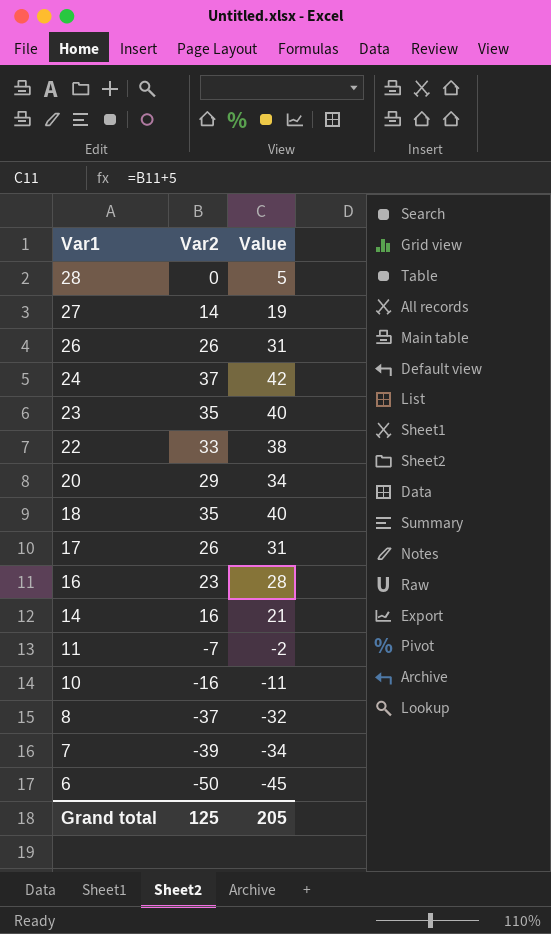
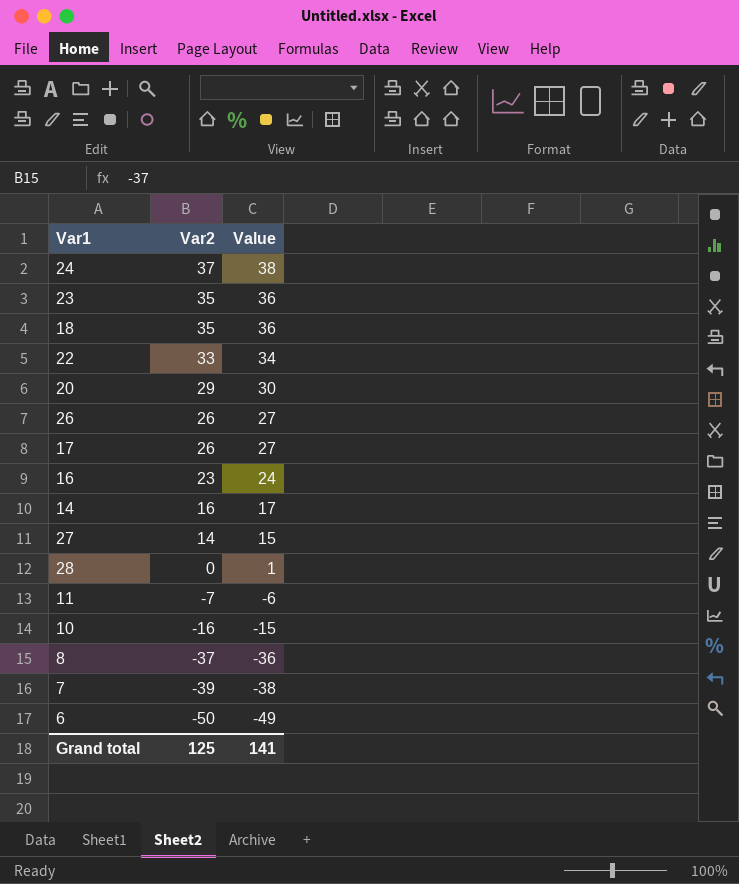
row order: Var1 descending -> Var2 descending
column Value | formula: [Var2] + 5 -> [Var2] + 1
Grand total | Value: 205 -> 141

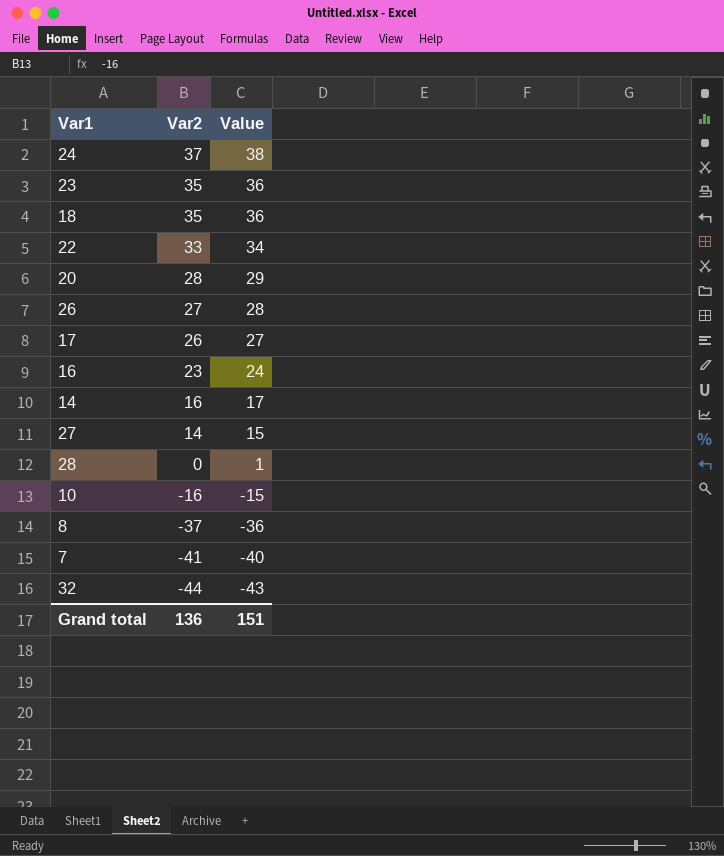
row 11: -7 | -6 -> none
row 6: -50 | -49 -> none
20 | Var2: 29 -> 28
20 | Value: 30 -> 29
26 | Var2: 26 -> 27
26 | Value: 27 -> 28
7 | Var2: -39 -> -41
7 | Value: -38 -> -40
row 32: none -> -44 | -43
Grand total | Var2: 125 -> 136
Grand total | Value: 141 -> 151

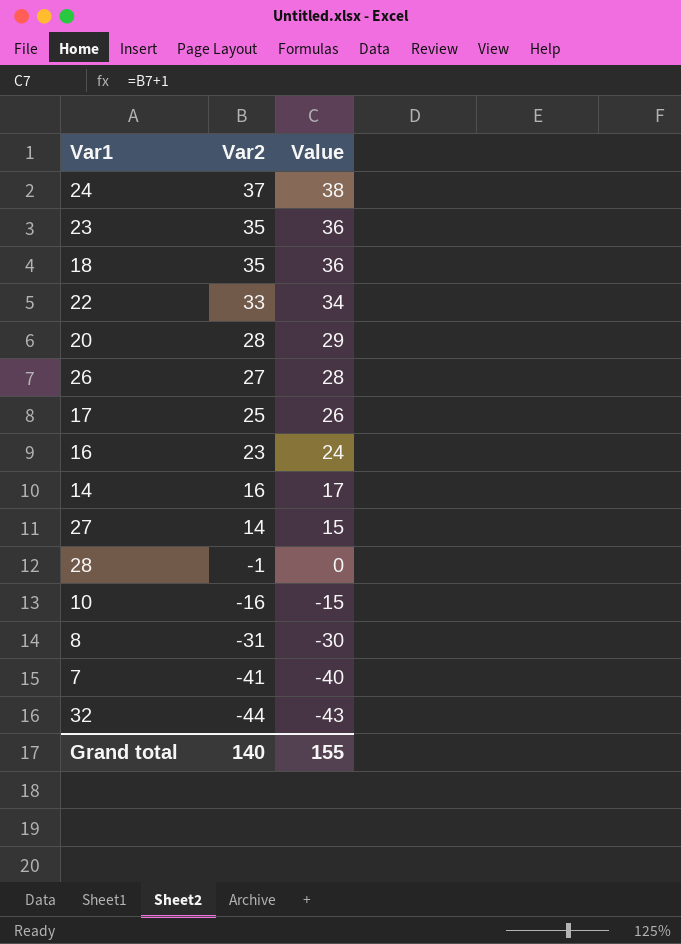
17 | Var2: 26 -> 25
17 | Value: 27 -> 26
28 | Var2: 0 -> -1
28 | Value: 1 -> 0
8 | Var2: -37 -> -31
8 | Value: -36 -> -30
Grand total | Var2: 136 -> 140
Grand total | Value: 151 -> 155

